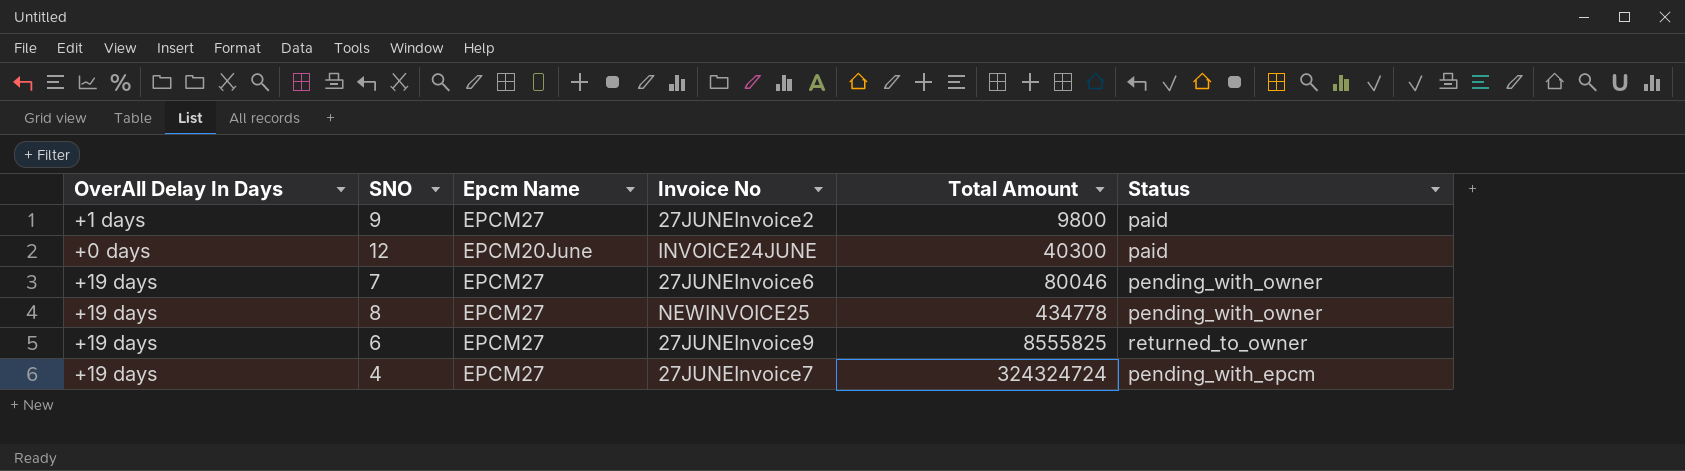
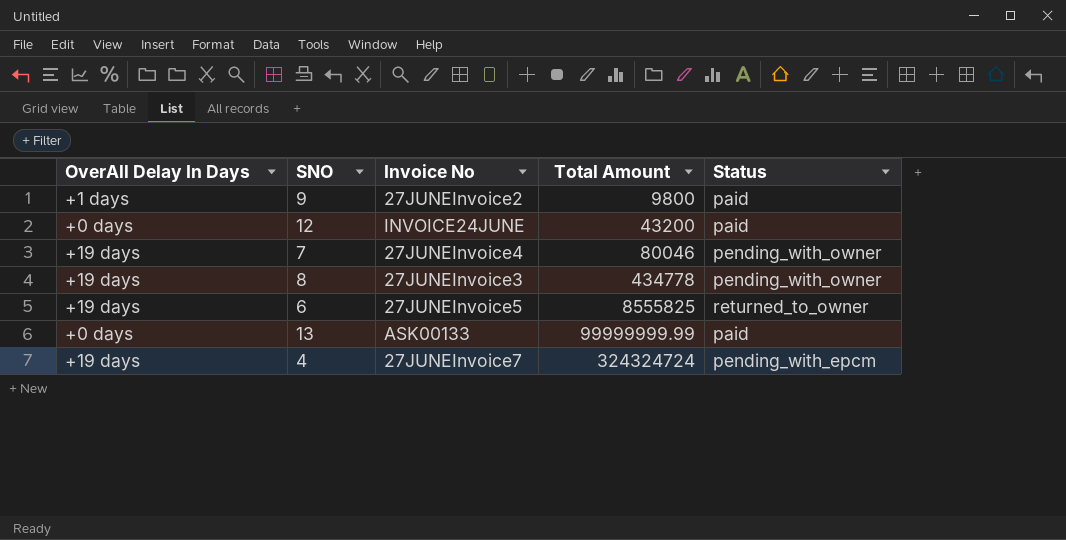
column Epcm Name | position: 3 -> none
12 | Total Amount: 40300 -> 43200
7 | Invoice No: 27JUNEInvoice6 -> 27JUNEInvoice4
8 | Invoice No: NEWINVOICE25 -> 27JUNEInvoice3
6 | Invoice No: 27JUNEInvoice9 -> 27JUNEInvoice5
row 13: none -> +0 days | ASK00133 | 99999999.99 | paid

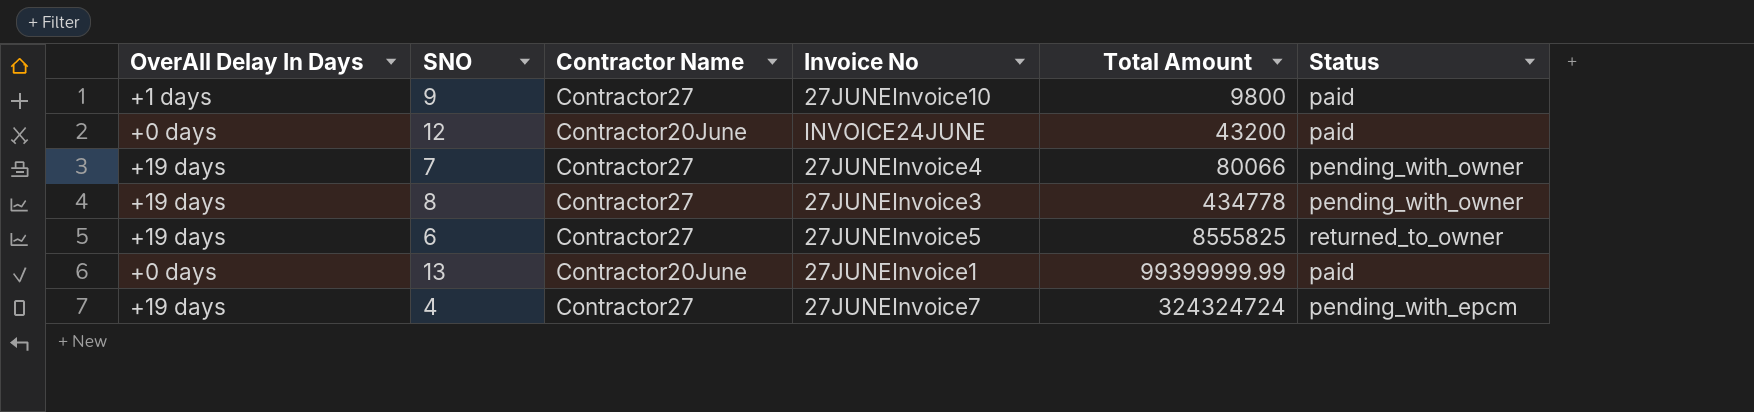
column Contractor Name | position: none -> 3
9 | Invoice No: 27JUNEInvoice2 -> 27JUNEInvoice10
7 | Total Amount: 80046 -> 80066
13 | Invoice No: ASK00133 -> 27JUNEInvoice1
13 | Total Amount: 99999999.99 -> 99399999.99

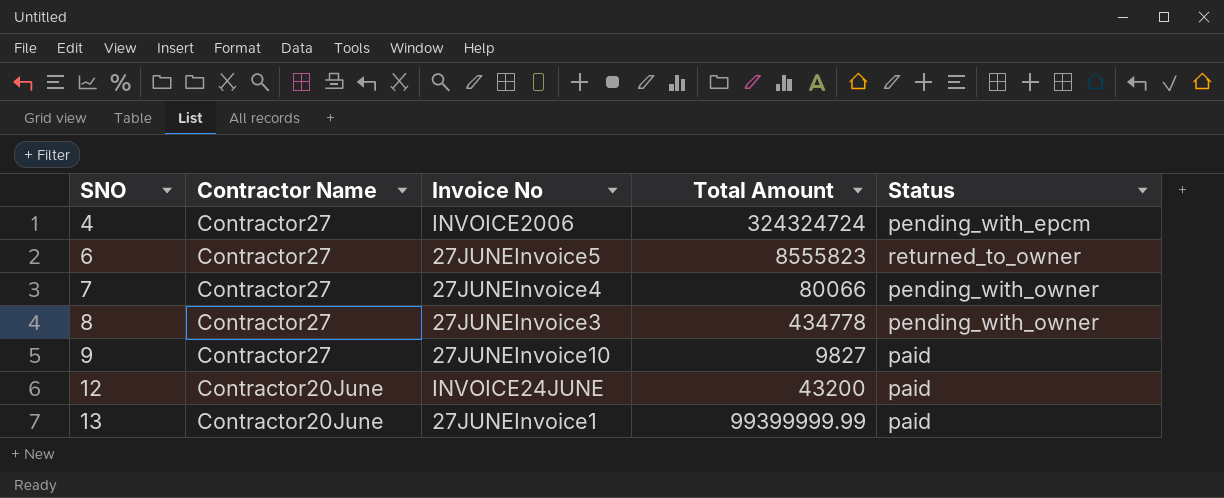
row order: Total Amount ascending -> SNO ascending
column OverAll Delay In Days | position: 1 -> none
4 | Invoice No: 27JUNEInvoice7 -> INVOICE2006
6 | Total Amount: 8555825 -> 8555823
9 | Total Amount: 9800 -> 9827

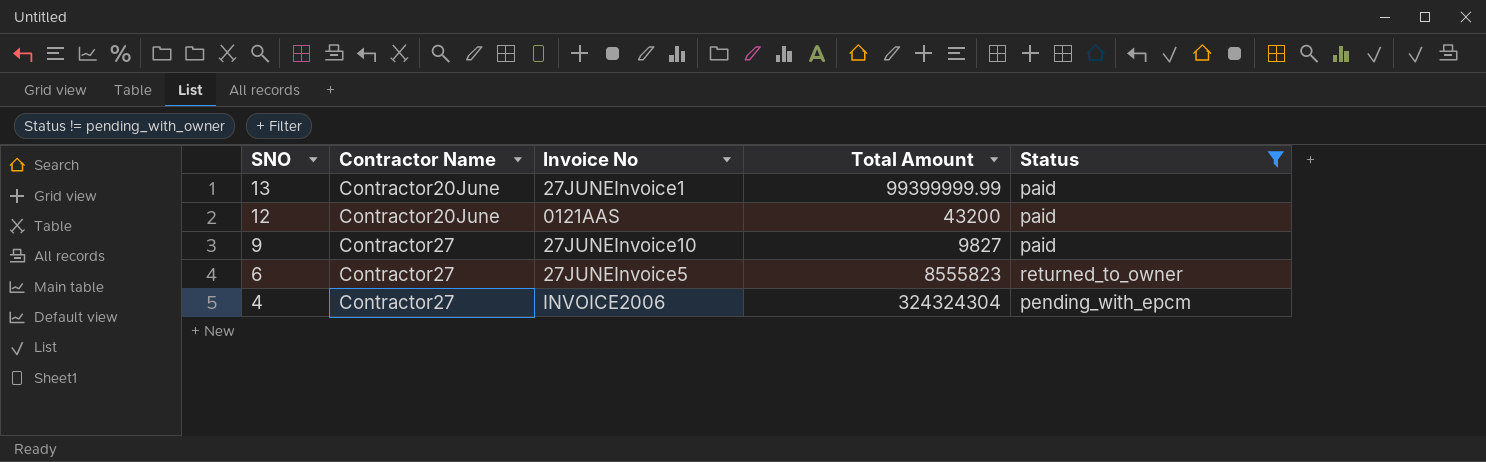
filter: none -> Status != pending_with_owner
row order: SNO ascending -> SNO descending
12 | Invoice No: INVOICE24JUNE -> 0121AAS
4 | Total Amount: 324324724 -> 324324304

